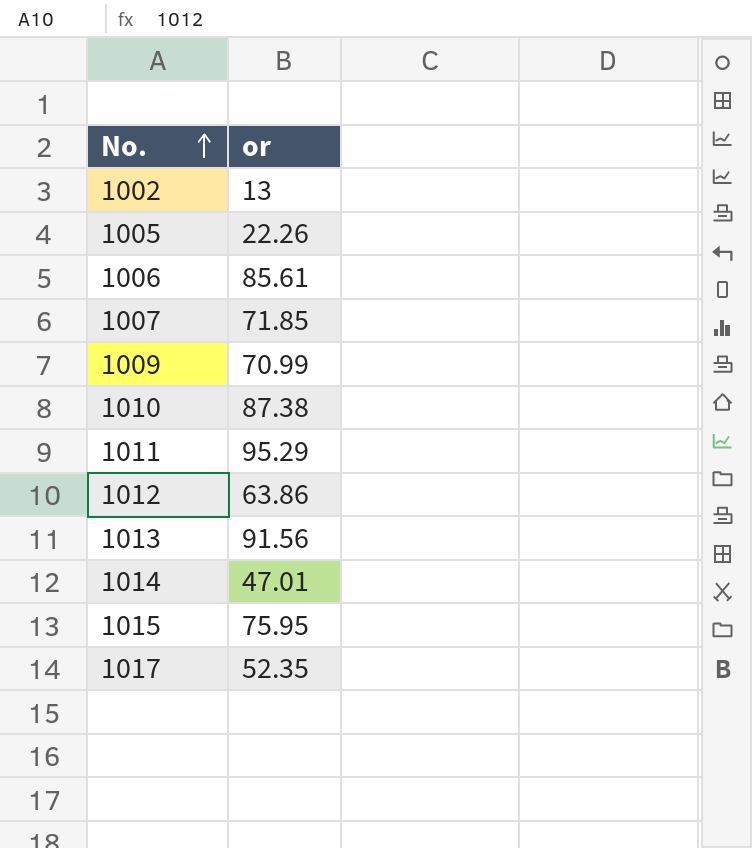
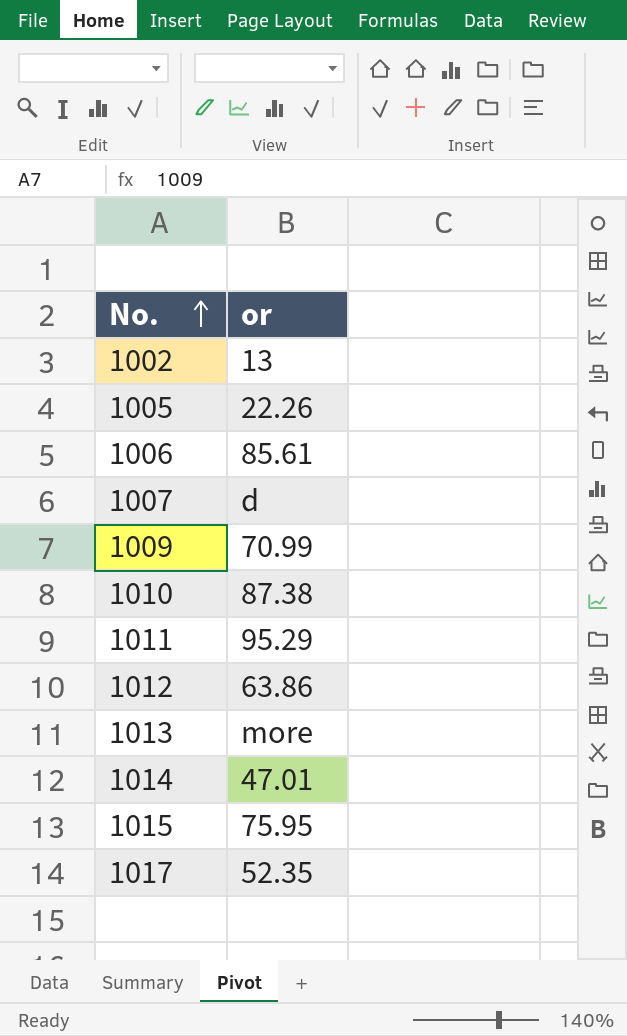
1007 | or: 71.85 -> d
1013 | or: 91.56 -> more

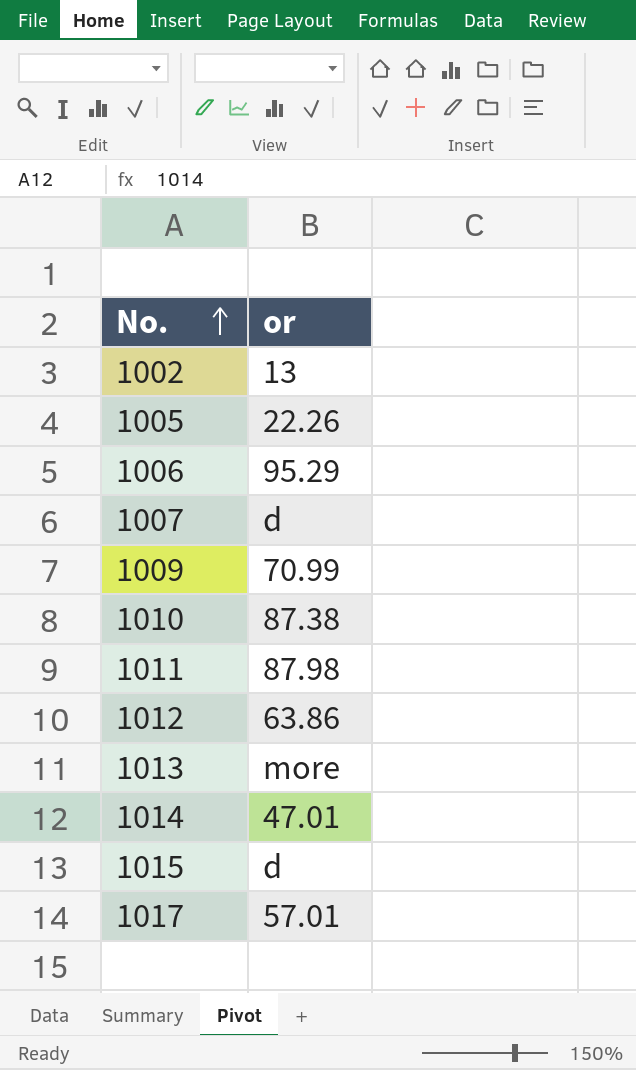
1006 | or: 85.61 -> 95.29
1011 | or: 95.29 -> 87.98
1015 | or: 75.95 -> d
1017 | or: 52.35 -> 57.01

